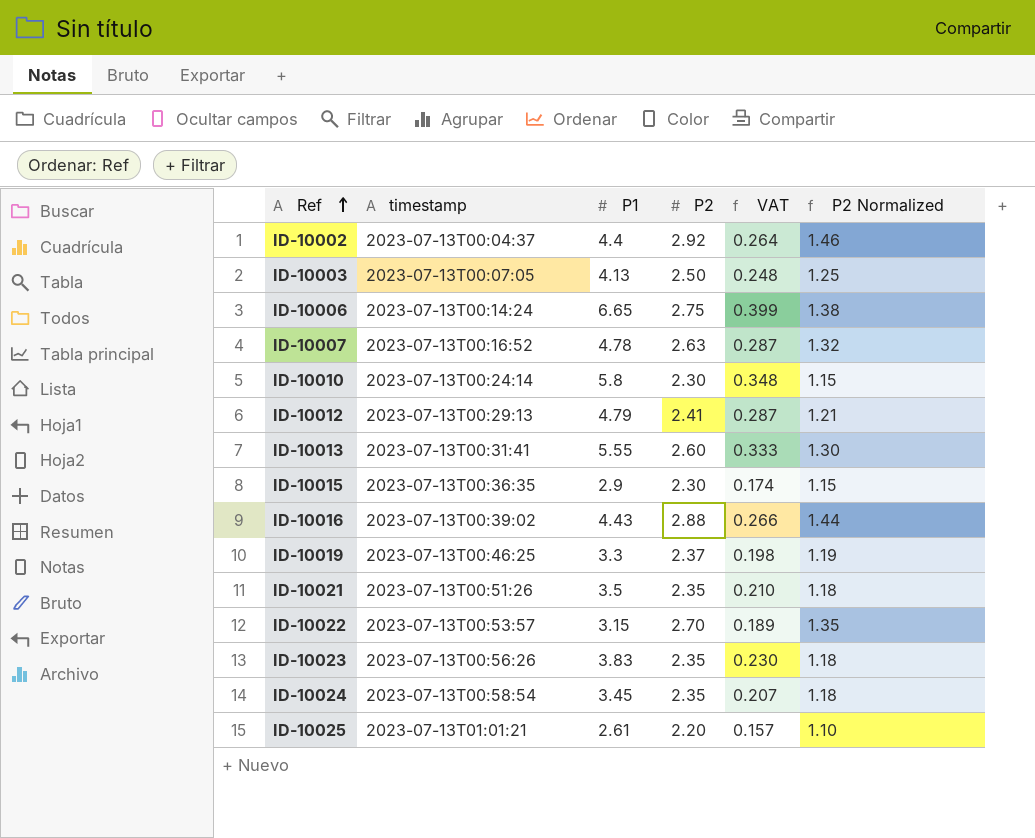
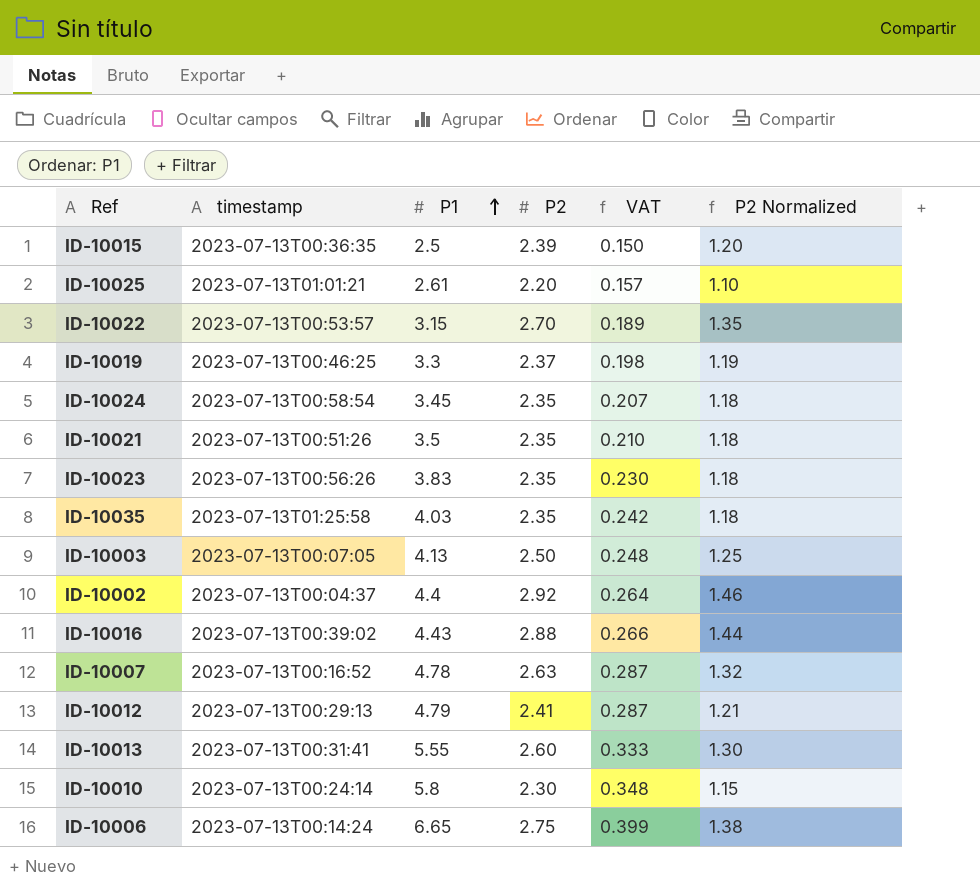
row order: Ref ascending -> P1 ascending
ID-10015 | P1: 2.9 -> 2.5
ID-10015 | P2: 2.30 -> 2.39
ID-10015 | VAT: 0.174 -> 0.150
ID-10015 | P2 Normalized: 1.15 -> 1.20
row ID-10035: none -> 2023-07-13T01:25:58 | 4.03 | 2.35 | 0.242 | 1.18

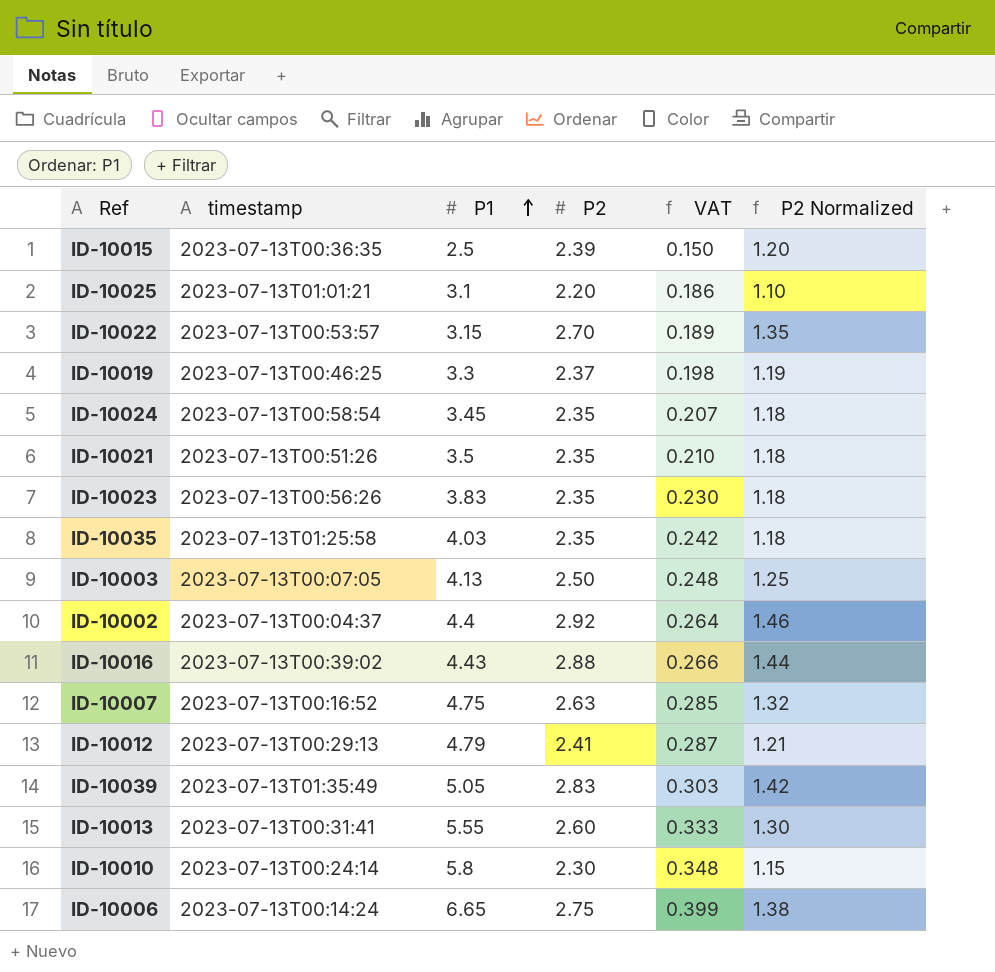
ID-10025 | P1: 2.61 -> 3.1
ID-10025 | VAT: 0.157 -> 0.186
ID-10007 | P1: 4.78 -> 4.75
ID-10007 | VAT: 0.287 -> 0.285
row ID-10039: none -> 2023-07-13T01:35:49 | 5.05 | 2.83 | 0.303 | 1.42

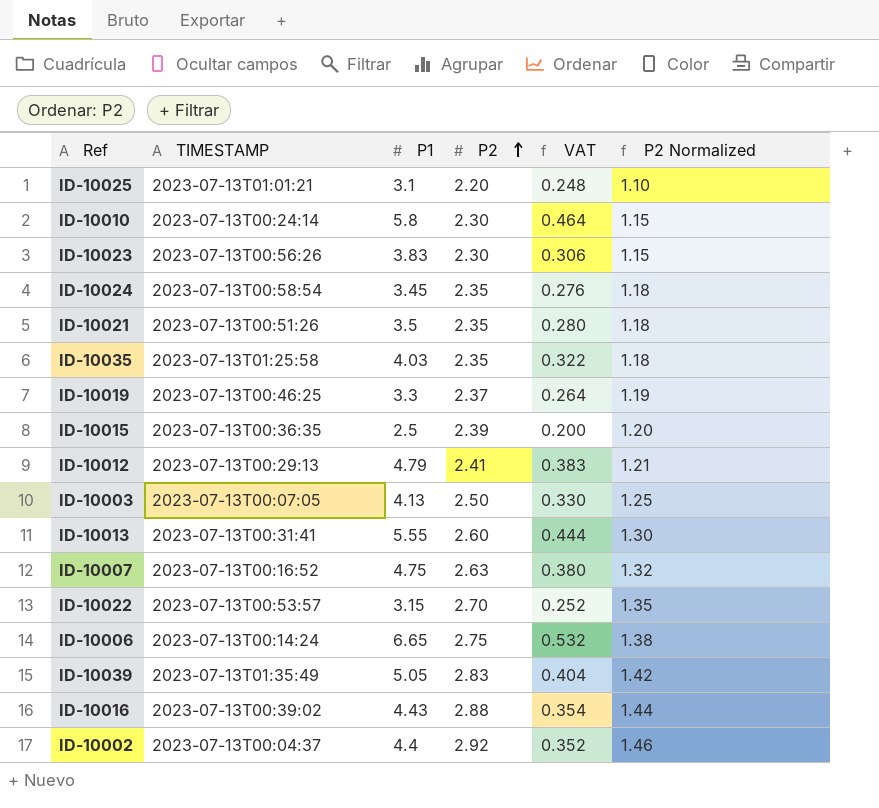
row order: P1 ascending -> P2 ascending
column name: timestamp -> TIMESTAMP
column VAT | formula: [P1] * 0.06 -> [P1] * 0.08
ID-10023 | P2: 2.35 -> 2.30
ID-10023 | P2 Normalized: 1.18 -> 1.15

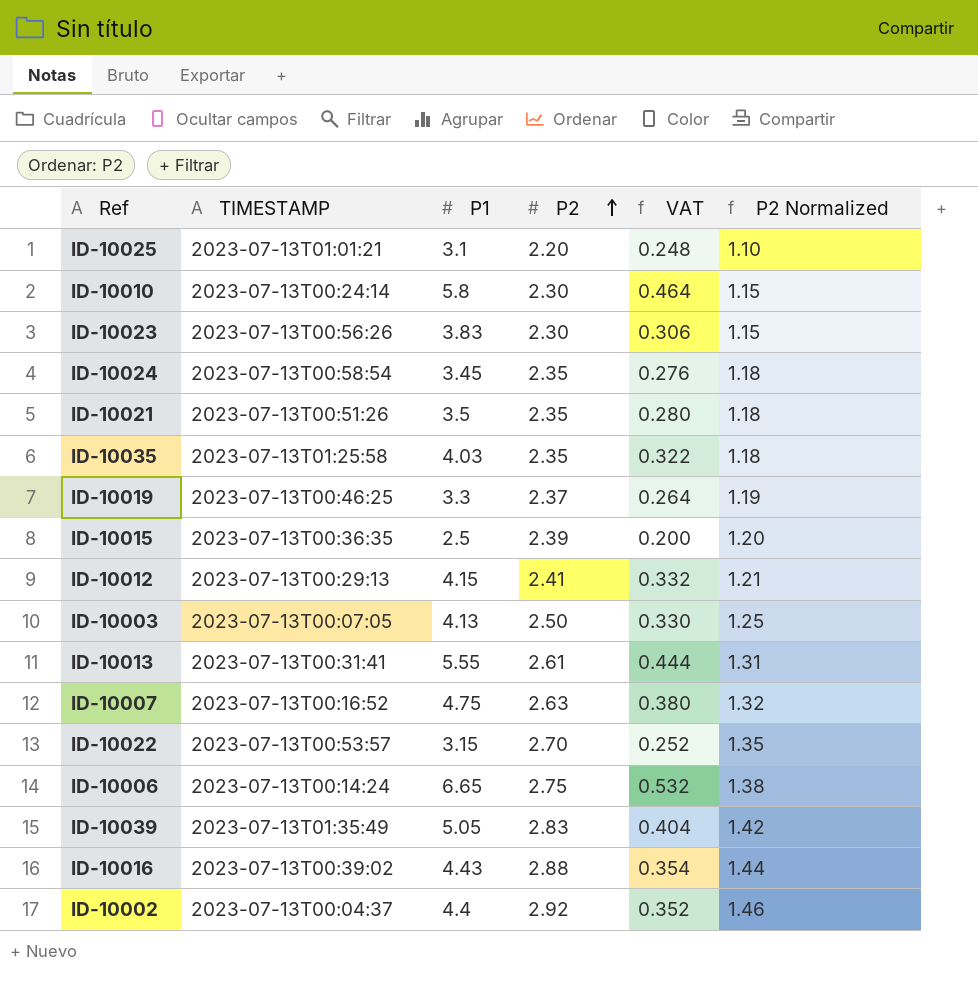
ID-10012 | P1: 4.79 -> 4.15
ID-10012 | VAT: 0.383 -> 0.332
ID-10013 | P2: 2.60 -> 2.61
ID-10013 | P2 Normalized: 1.30 -> 1.31

